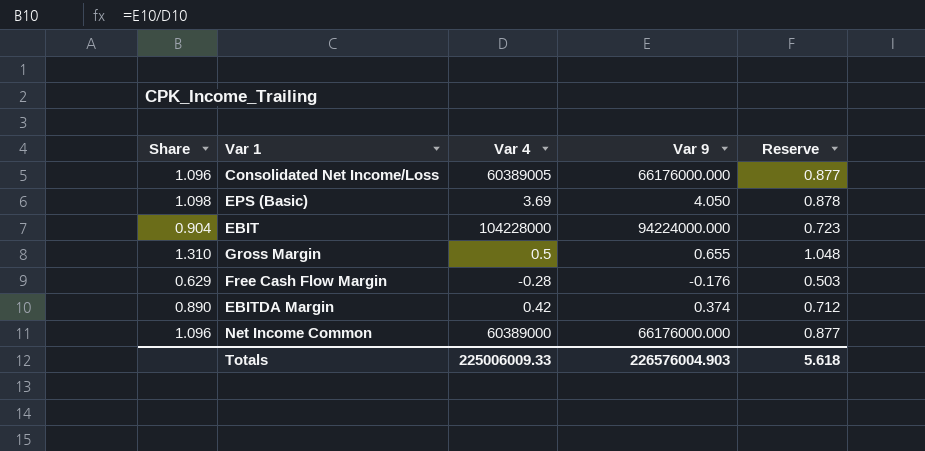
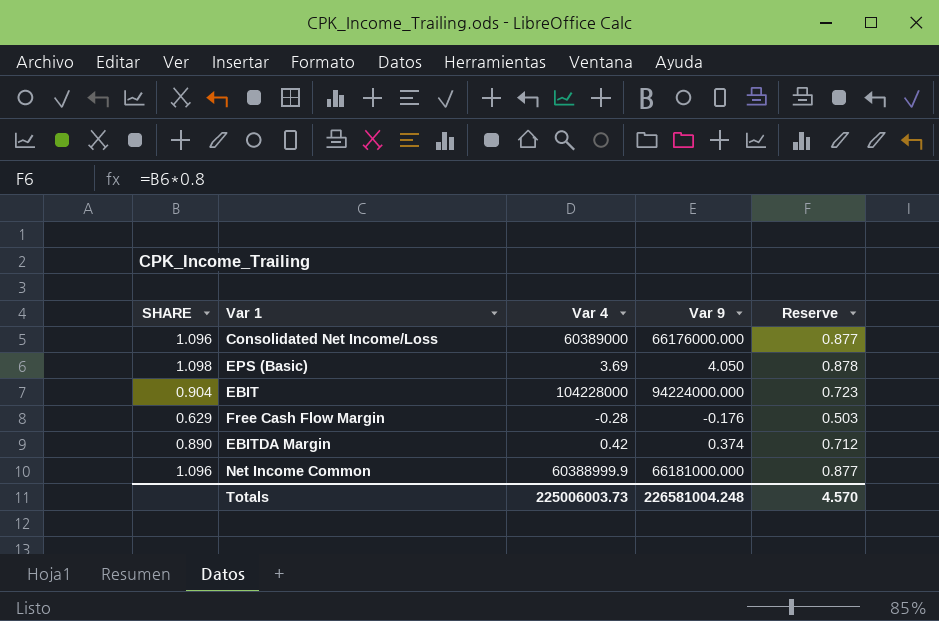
column name: Share -> SHARE
row Gross Margin: 1.310 | 0.5 | 0.655 | 1.048 -> none
Consolidated Net Income/Loss | Var 4: 60389005 -> 60389000
Net Income Common | Var 4: 60389000 -> 60388999.9
Net Income Common | Var 9: 66176000.000 -> 66181000.000
Totals | Var 4: 225006009.33 -> 225006003.73
Totals | Var 9: 226576004.903 -> 226581004.248
Totals | Reserve: 5.618 -> 4.570

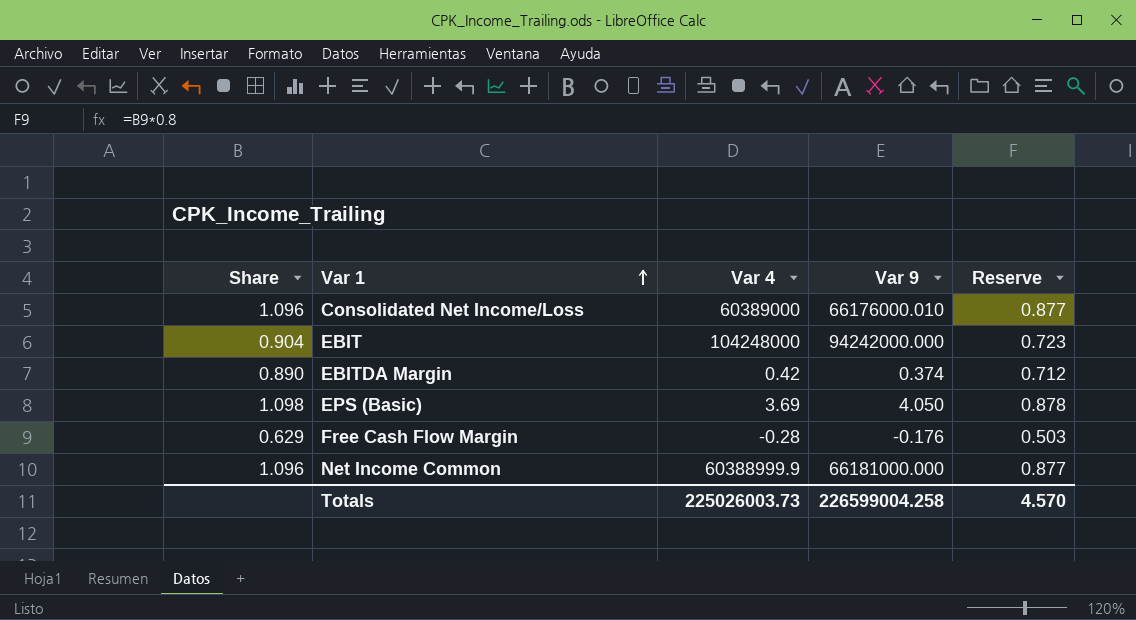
row order: none -> Var 1 ascending
column name: SHARE -> Share
Consolidated Net Income/Loss | Var 9: 66176000.000 -> 66176000.010
EBIT | Var 4: 104228000 -> 104248000
EBIT | Var 9: 94224000.000 -> 94242000.000
Totals | Var 4: 225006003.73 -> 225026003.73
Totals | Var 9: 226581004.248 -> 226599004.258

